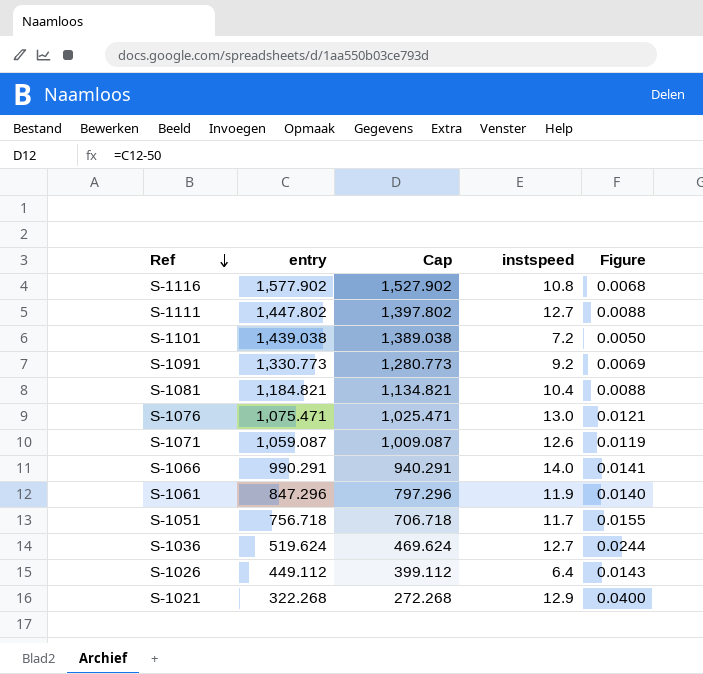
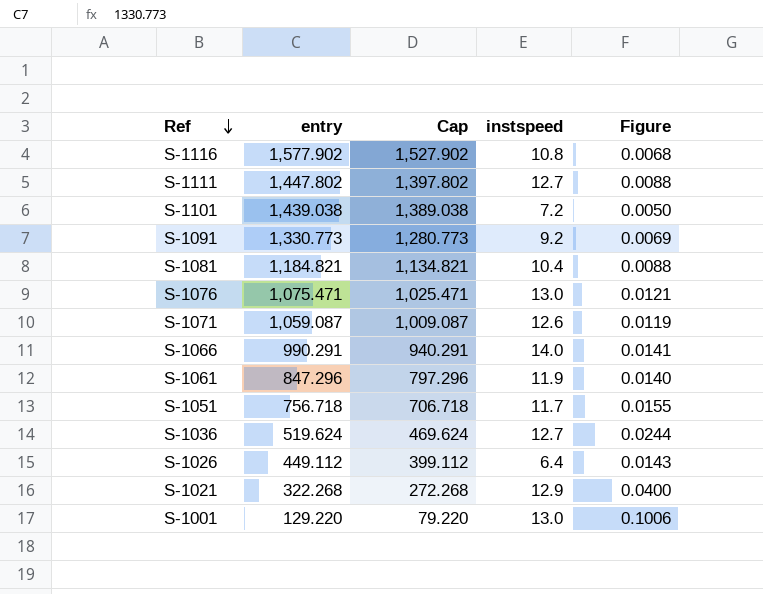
row S-1001: none -> 129.220 | 79.220 | 13.0 | 0.1006

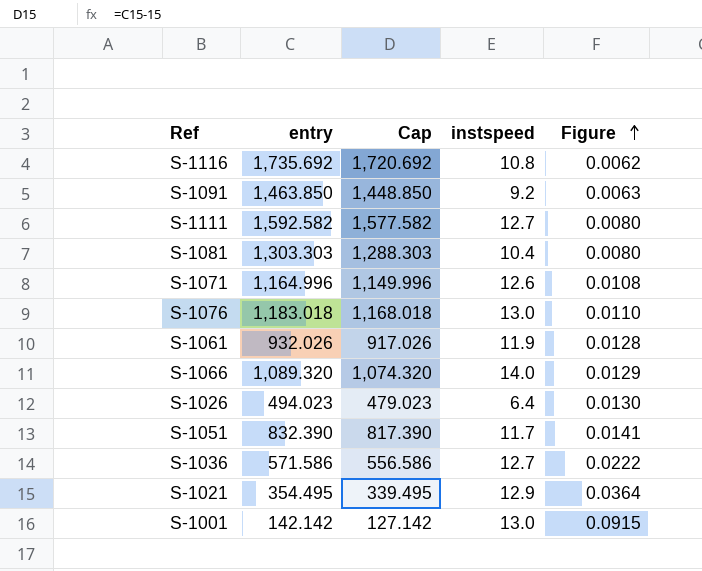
row order: Ref descending -> Figure ascending
column Cap | formula: [entry] - 50 -> [entry] - 15
row S-1101: 1,439.038 | 1,389.038 | 7.2 | 0.0050 -> none
S-1116 | entry: 1,577.902 -> 1,735.692
S-1116 | Figure: 0.0068 -> 0.0062
S-1091 | entry: 1,330.773 -> 1,463.850
S-1091 | Figure: 0.0069 -> 0.0063
S-1111 | entry: 1,447.802 -> 1,592.582
S-1111 | Figure: 0.0088 -> 0.0080
S-1081 | entry: 1,184.821 -> 1,303.303
S-1081 | Figure: 0.0088 -> 0.0080
S-1071 | entry: 1,059.087 -> 1,164.996
S-1071 | Figure: 0.0119 -> 0.0108
S-1076 | entry: 1,075.471 -> 1,183.018
S-1076 | Figure: 0.0121 -> 0.0110
S-1061 | entry: 847.296 -> 932.026
S-1061 | Figure: 0.0140 -> 0.0128
S-1066 | entry: 990.291 -> 1,089.320
S-1066 | Figure: 0.0141 -> 0.0129
S-1026 | entry: 449.112 -> 494.023
S-1026 | Figure: 0.0143 -> 0.0130
S-1051 | entry: 756.718 -> 832.390
S-1051 | Figure: 0.0155 -> 0.0141
S-1036 | entry: 519.624 -> 571.586
S-1036 | Figure: 0.0244 -> 0.0222
S-1021 | entry: 322.268 -> 354.495
S-1021 | Figure: 0.0400 -> 0.0364
S-1001 | entry: 129.220 -> 142.142
S-1001 | Figure: 0.1006 -> 0.0915

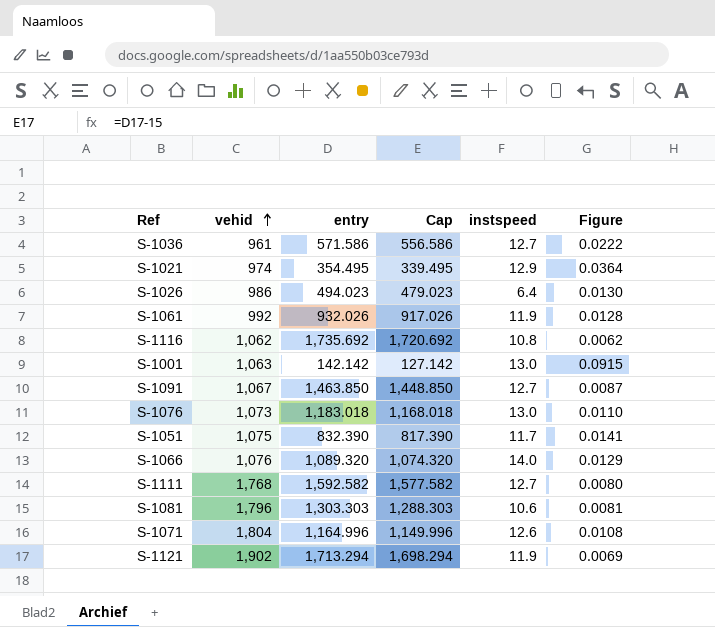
row order: Figure ascending -> vehid ascending
column vehid | position: none -> 2
S-1091 | instspeed: 9.2 -> 12.7
S-1091 | Figure: 0.0063 -> 0.0087
S-1081 | instspeed: 10.4 -> 10.6
S-1081 | Figure: 0.0080 -> 0.0081
row S-1121: none -> 1,902 | 1,713.294 | 1,698.294 | 11.9 | 0.0069

